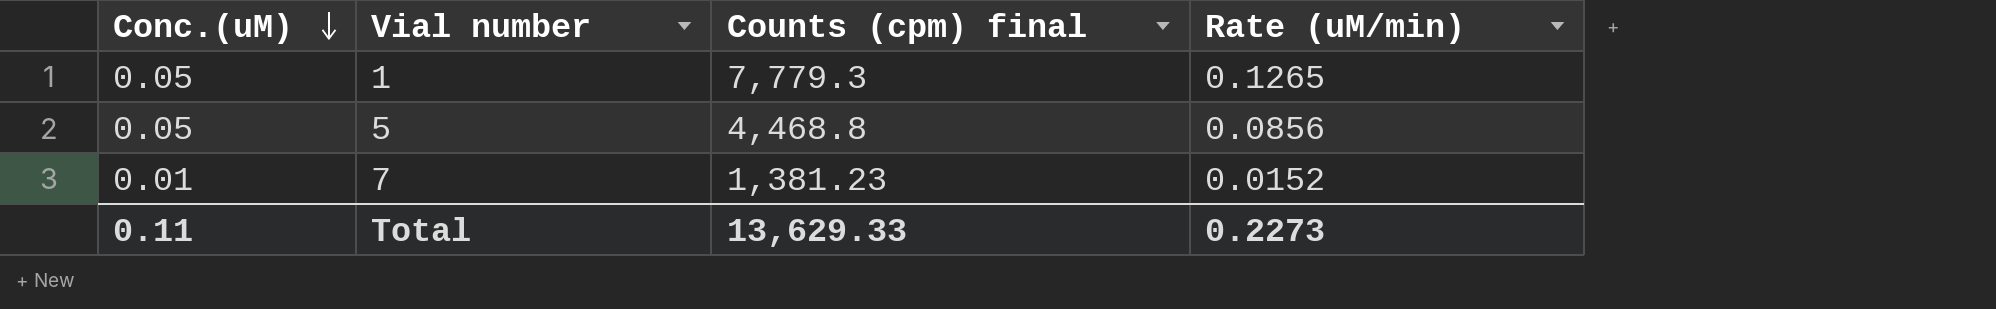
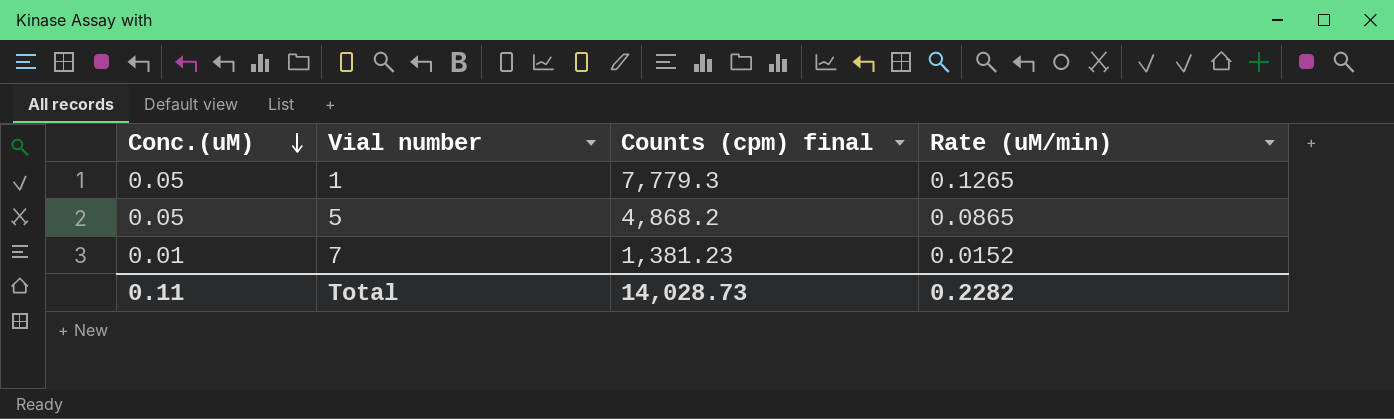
5 | Counts (cpm) final: 4,468.8 -> 4,868.2
5 | Rate (uM/min): 0.0856 -> 0.0865
Total | Counts (cpm) final: 13,629.33 -> 14,028.73
Total | Rate (uM/min): 0.2273 -> 0.2282

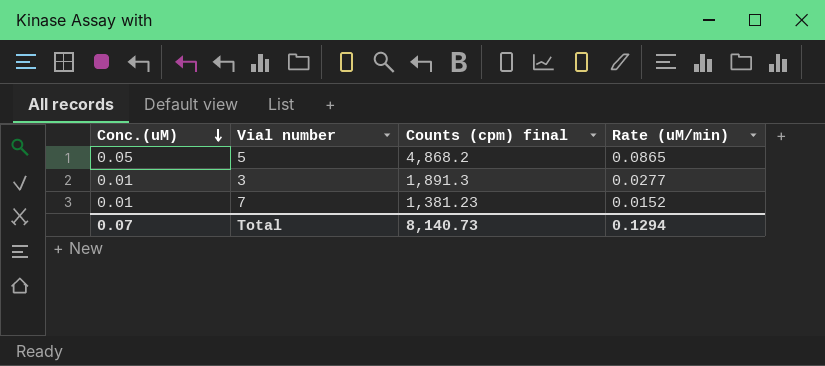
row 1: 0.05 | 7,779.3 | 0.1265 -> none
row 3: none -> 0.01 | 1,891.3 | 0.0277
Total | Conc.(uM): 0.11 -> 0.07
Total | Counts (cpm) final: 14,028.73 -> 8,140.73
Total | Rate (uM/min): 0.2282 -> 0.1294

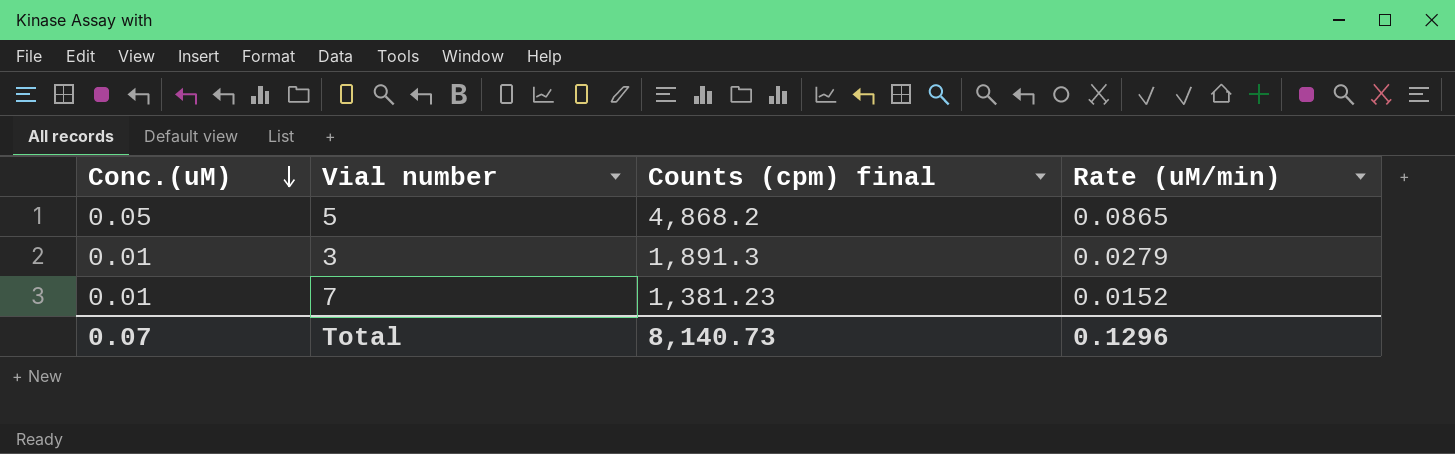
3 | Rate (uM/min): 0.0277 -> 0.0279
Total | Rate (uM/min): 0.1294 -> 0.1296

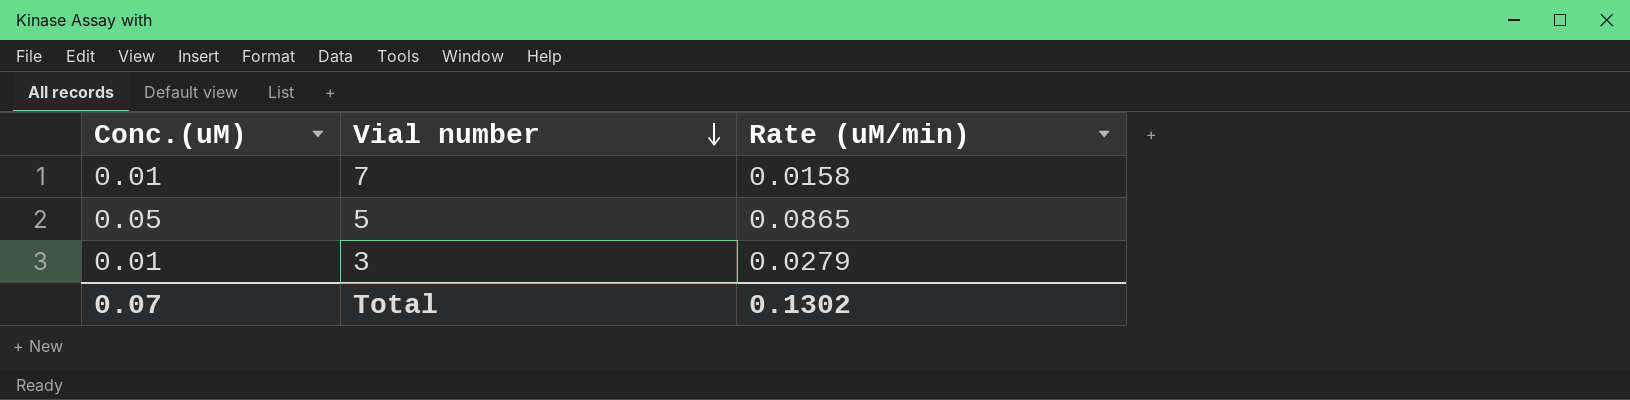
row order: Conc.(uM) descending -> Vial number descending
column Counts (cpm) final | position: 3 -> none
7 | Rate (uM/min): 0.0152 -> 0.0158
Total | Rate (uM/min): 0.1296 -> 0.1302

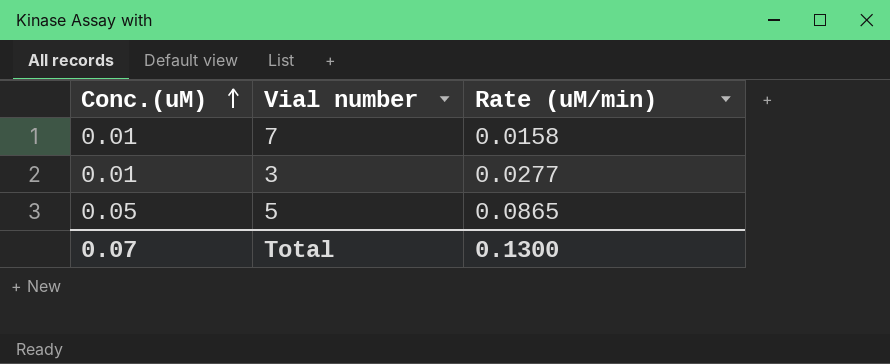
row order: Vial number descending -> Conc.(uM) ascending
3 | Rate (uM/min): 0.0279 -> 0.0277
Total | Rate (uM/min): 0.1302 -> 0.1300

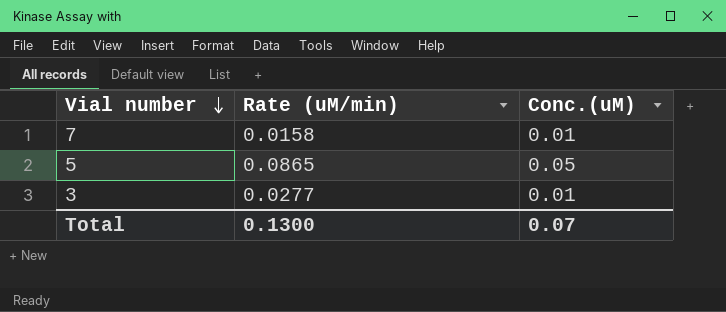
row order: Conc.(uM) ascending -> Vial number descending
column Conc.(uM) | position: 1 -> 3

